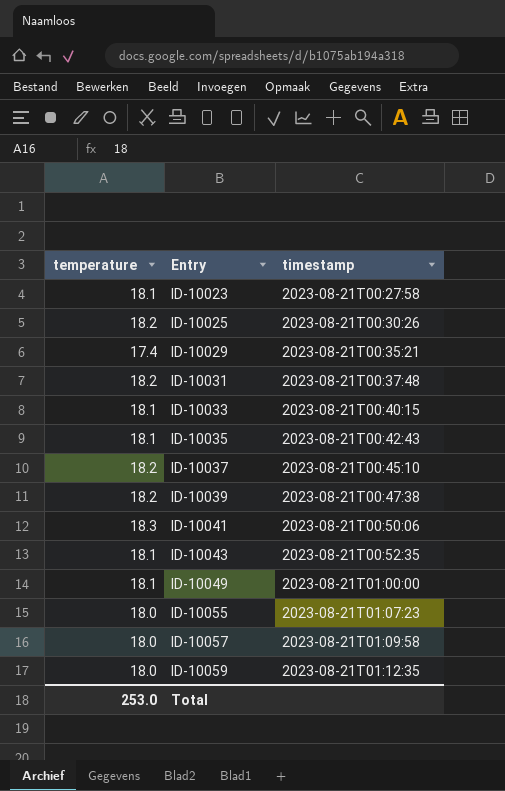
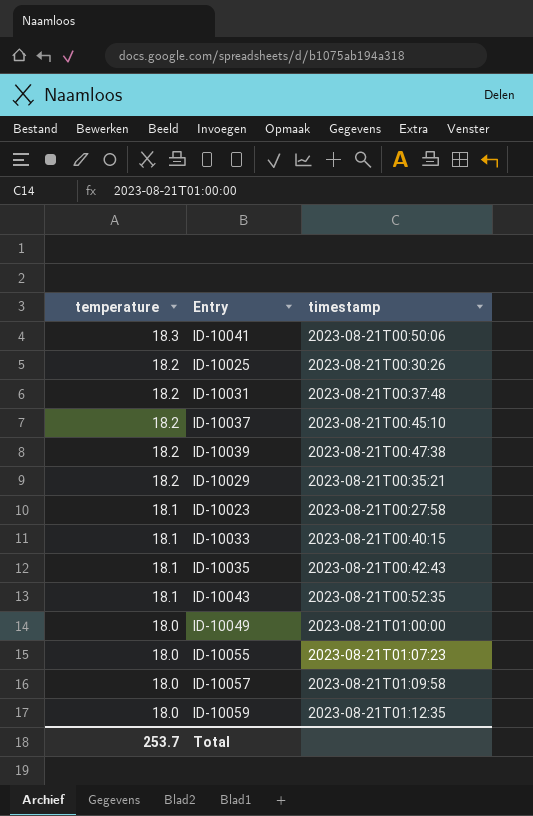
row order: Entry ascending -> temperature descending
ID-10029 | temperature: 17.4 -> 18.2
ID-10049 | temperature: 18.1 -> 18.0
Total | temperature: 253.0 -> 253.7

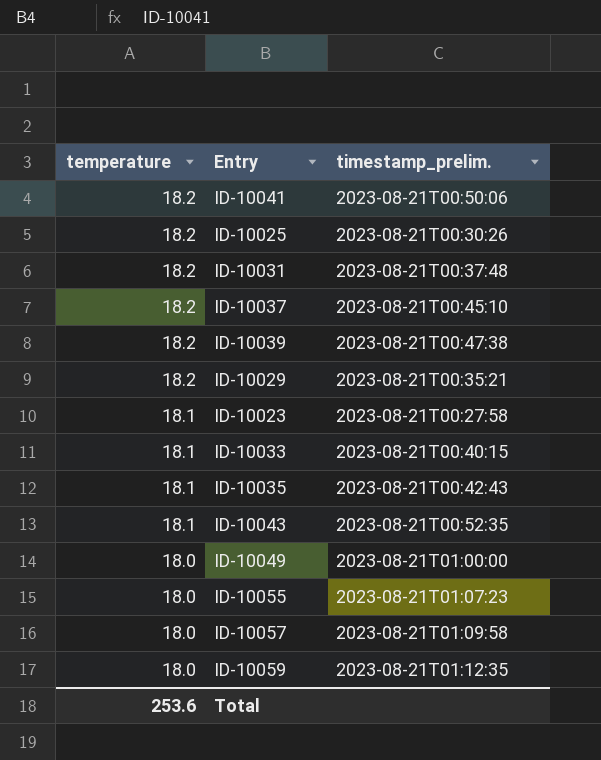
column name: timestamp -> timestamp_prelim.
ID-10041 | temperature: 18.3 -> 18.2
Total | temperature: 253.7 -> 253.6

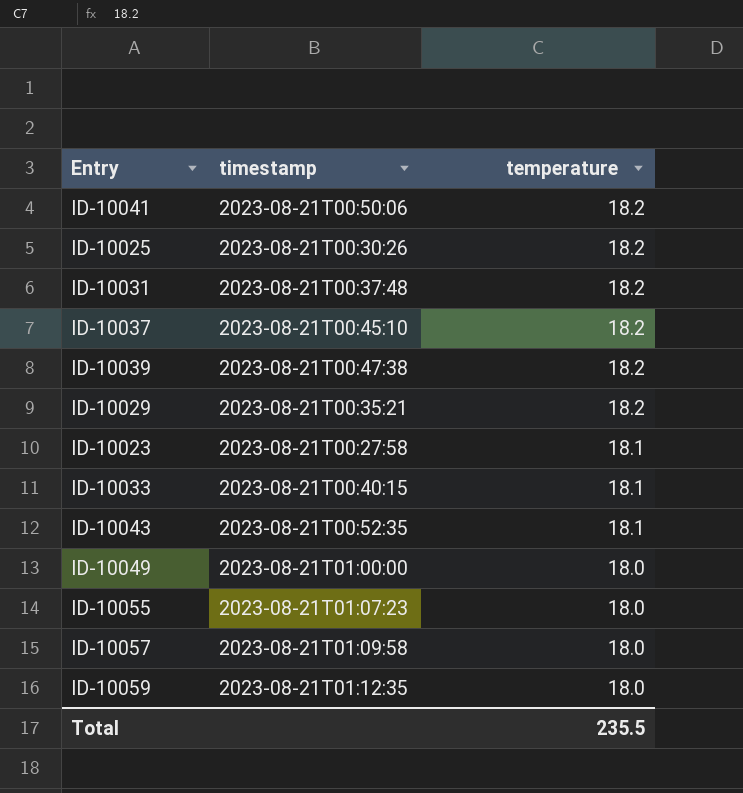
column name: timestamp_prelim. -> timestamp
column temperature | position: 1 -> 3
row ID-10035: 18.1 | 2023-08-21T00:42:43 -> none
Total | temperature: 253.6 -> 235.5

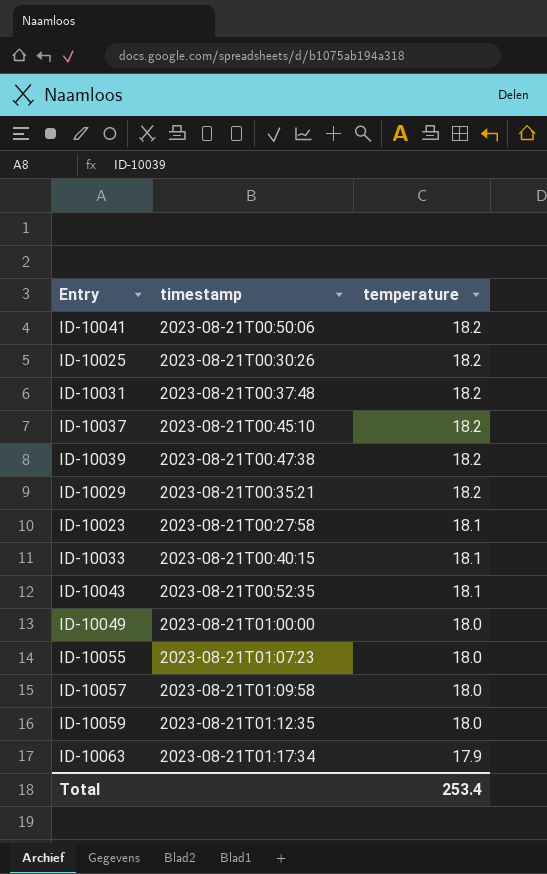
row ID-10063: none -> 2023-08-21T01:17:34 | 17.9
Total | temperature: 235.5 -> 253.4

